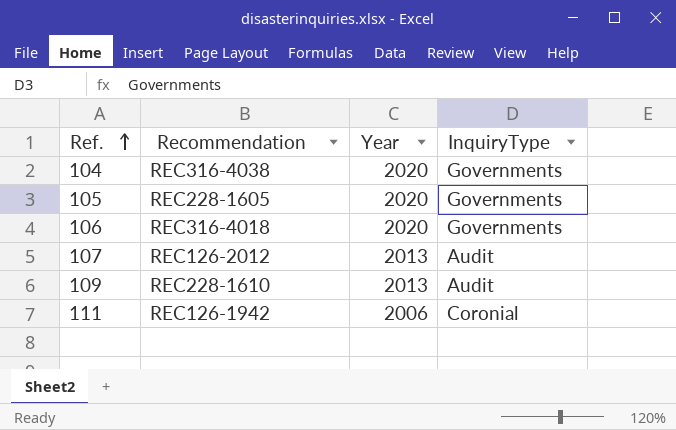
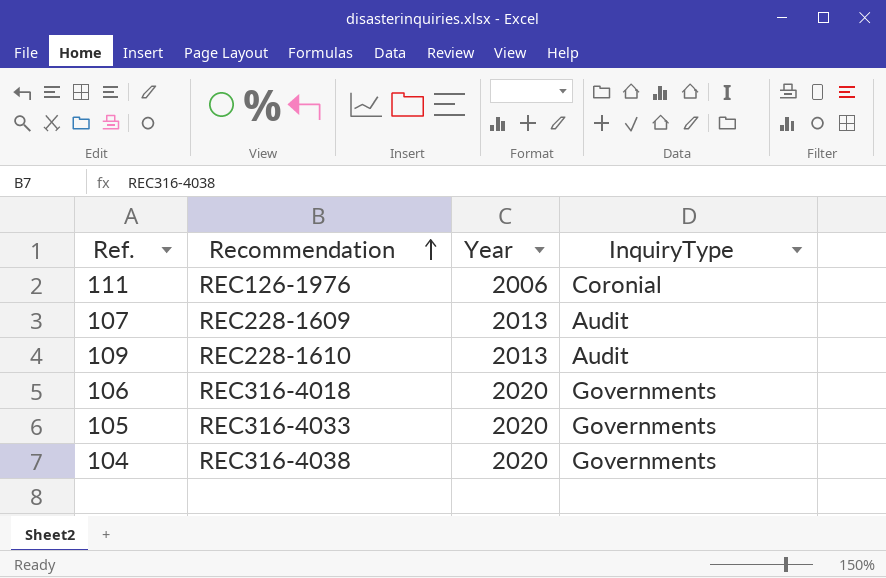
row order: Ref. ascending -> Recommendation ascending
111 | Recommendation: REC126-1942 -> REC126-1976
107 | Recommendation: REC126-2012 -> REC228-1609
105 | Recommendation: REC228-1605 -> REC316-4033

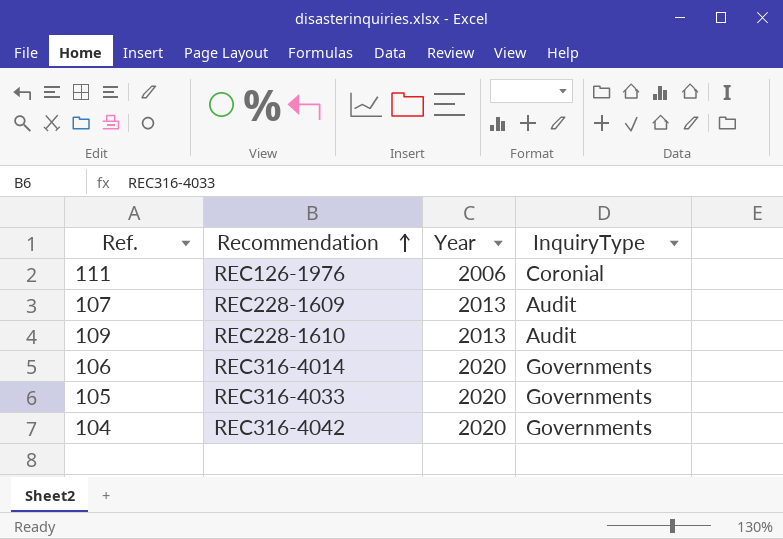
106 | Recommendation: REC316-4018 -> REC316-4014
104 | Recommendation: REC316-4038 -> REC316-4042

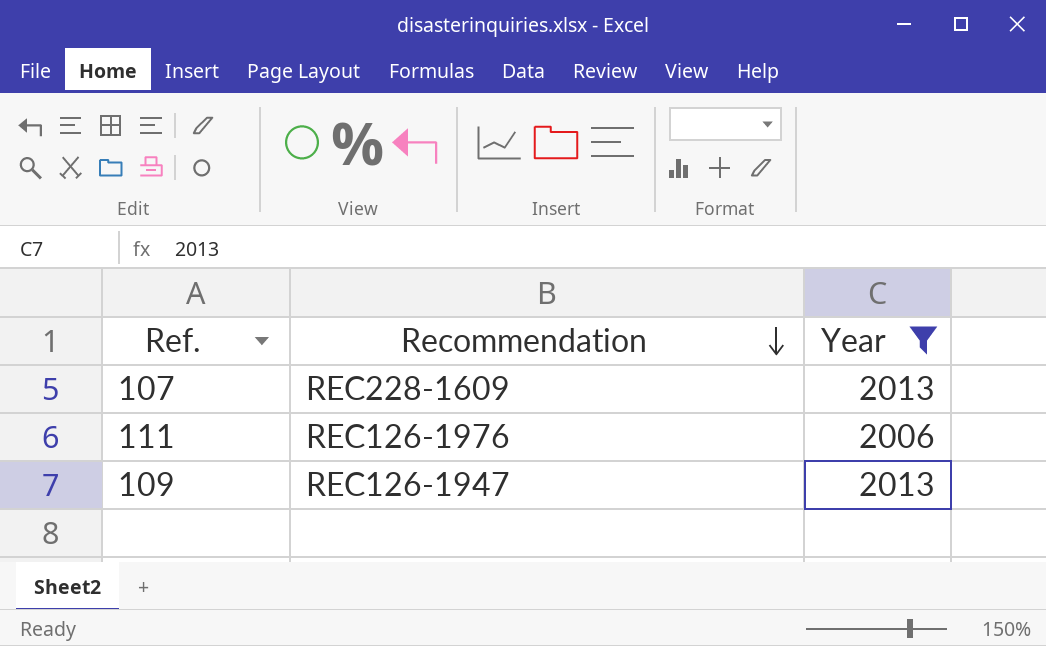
filter: none -> Year != 2020
row order: Recommendation ascending -> Recommendation descending
column InquiryType | position: 4 -> none
109 | Recommendation: REC228-1610 -> REC126-1947

